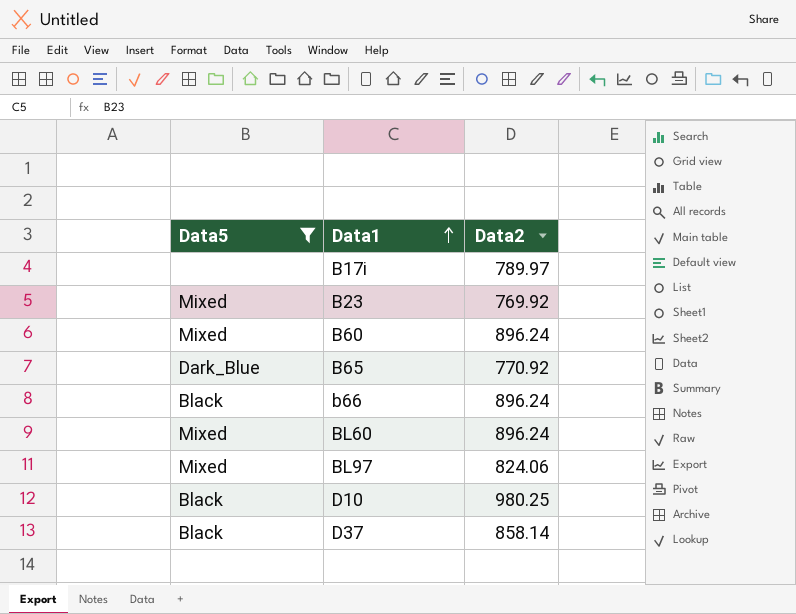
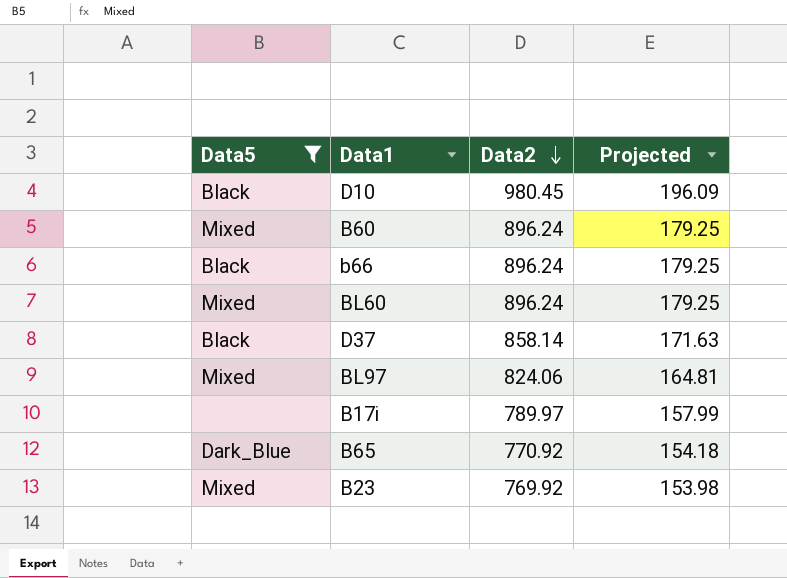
row order: Data1 ascending -> Data2 descending
column Projected | formula: none -> [Data2] * 0.2
D10 | Data2: 980.25 -> 980.45

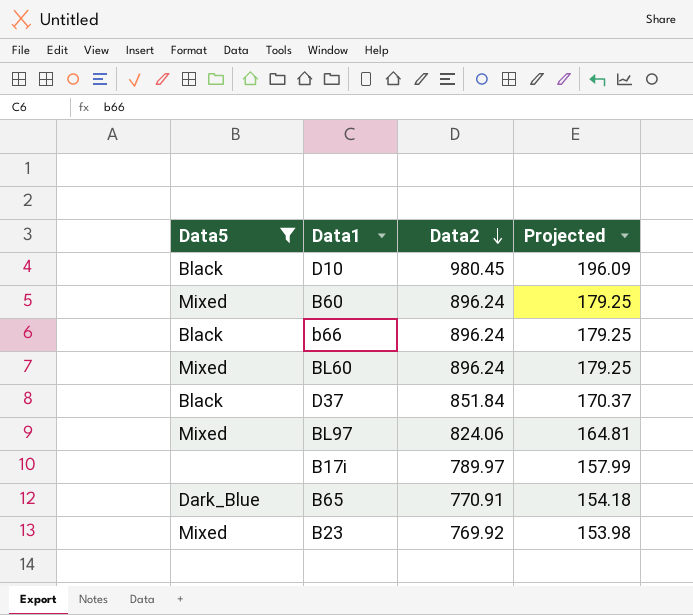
D37 | Data2: 858.14 -> 851.84
D37 | Projected: 171.63 -> 170.37
B65 | Data2: 770.92 -> 770.91

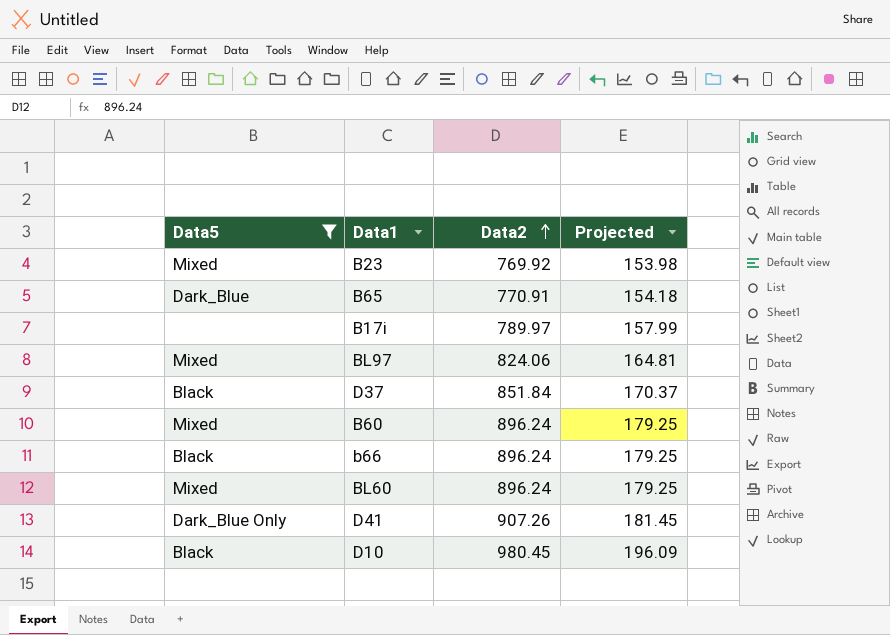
row order: Data2 descending -> Data2 ascending
row D41: none -> Dark_Blue Only | 907.26 | 181.45

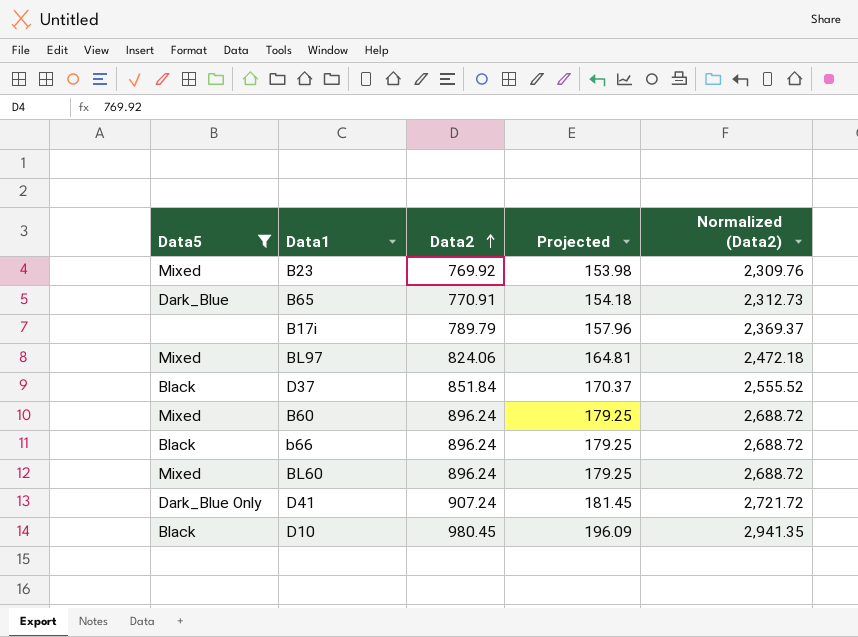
column Normalized (Data2) | formula: none -> [Data2] * 3
B17i | Data2: 789.97 -> 789.79
B17i | Projected: 157.99 -> 157.96
D41 | Data2: 907.26 -> 907.24

